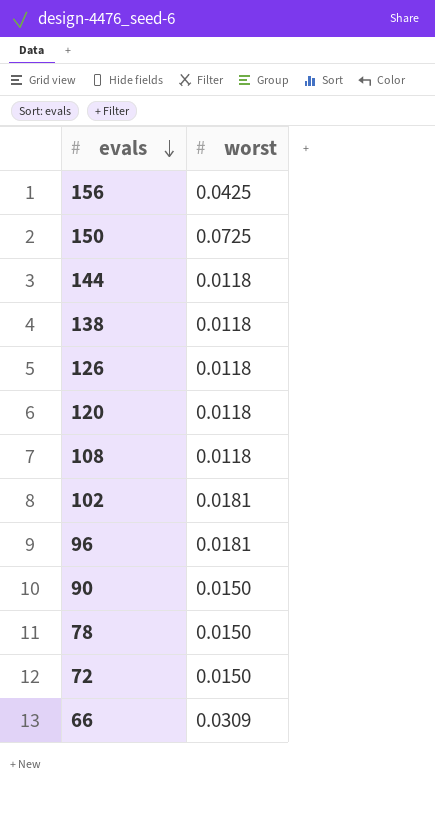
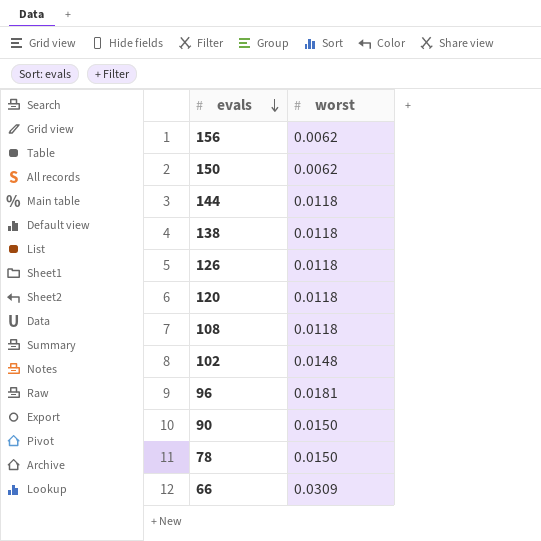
row 72: 0.0150 -> none
156 | worst: 0.0425 -> 0.0062
150 | worst: 0.0725 -> 0.0062
102 | worst: 0.0181 -> 0.0148

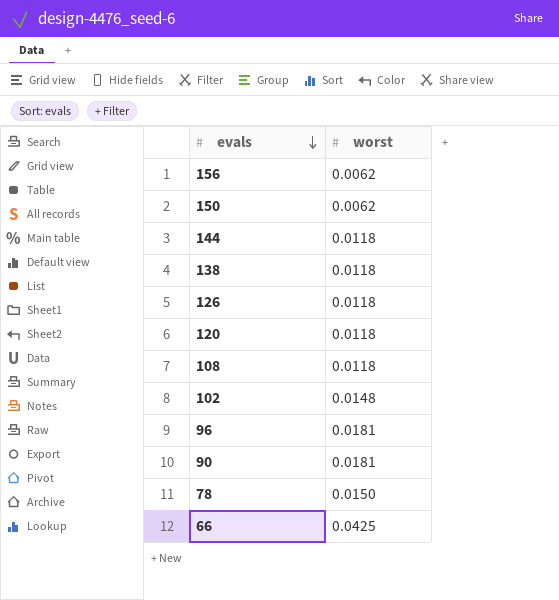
90 | worst: 0.0150 -> 0.0181
66 | worst: 0.0309 -> 0.0425

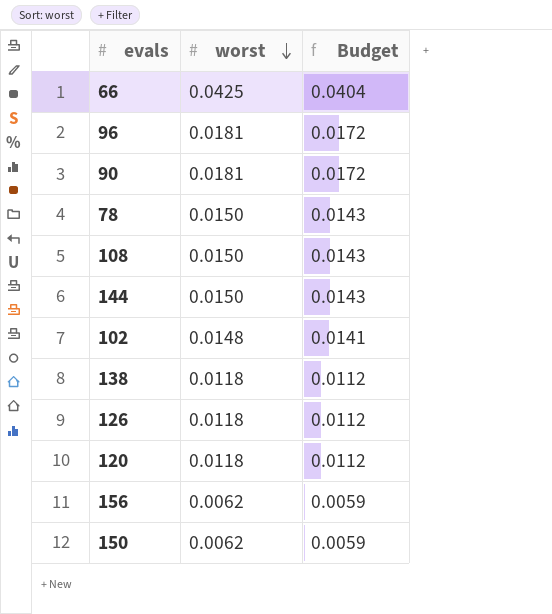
row order: evals descending -> worst descending
column Budget | formula: none -> [worst] * 0.95
108 | worst: 0.0118 -> 0.0150
144 | worst: 0.0118 -> 0.0150

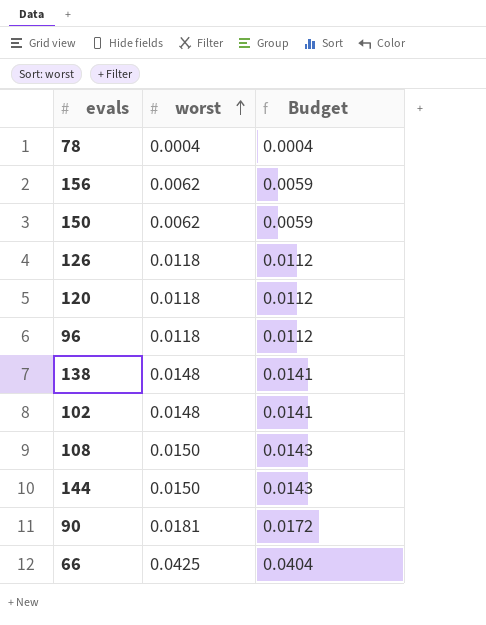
row order: worst descending -> worst ascending
78 | worst: 0.0150 -> 0.0004
78 | Budget: 0.0143 -> 0.0004
96 | worst: 0.0181 -> 0.0118
96 | Budget: 0.0172 -> 0.0112
138 | worst: 0.0118 -> 0.0148
138 | Budget: 0.0112 -> 0.0141

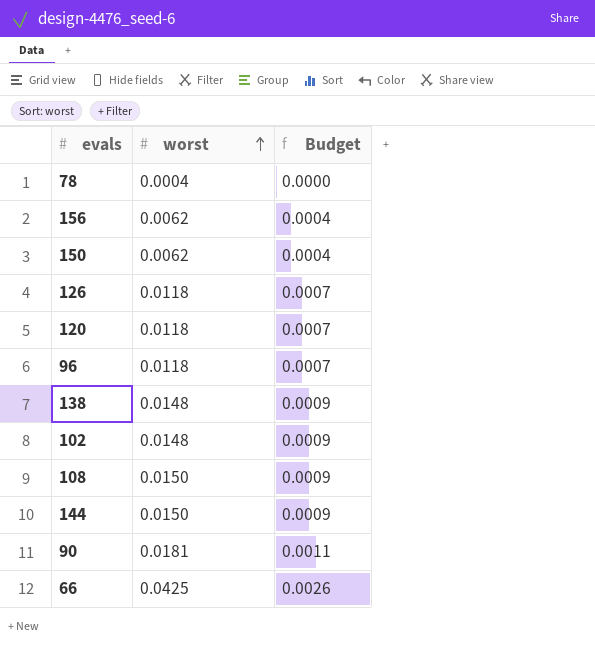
column Budget | formula: [worst] * 0.95 -> [worst] * 0.06

